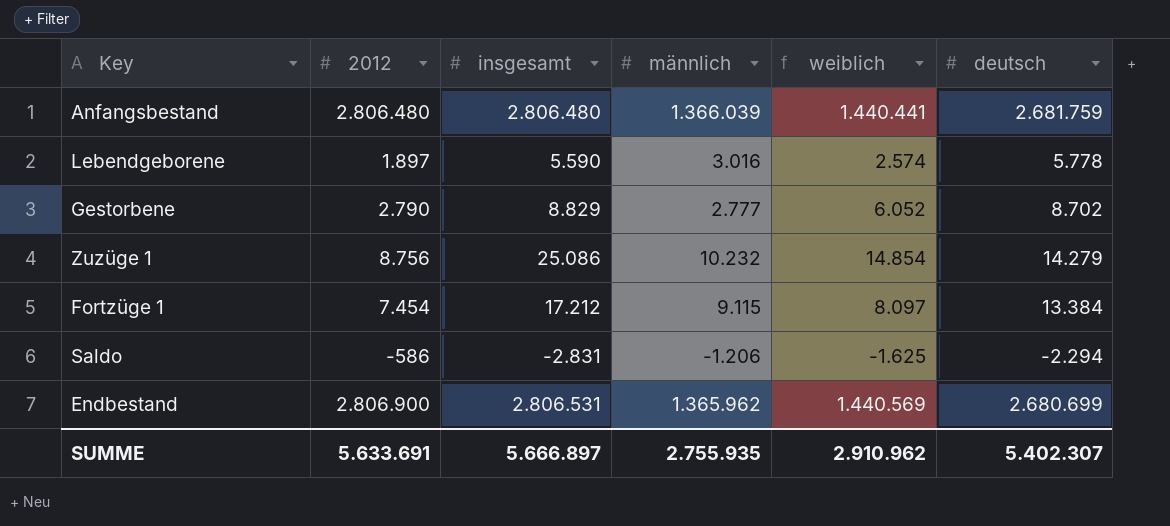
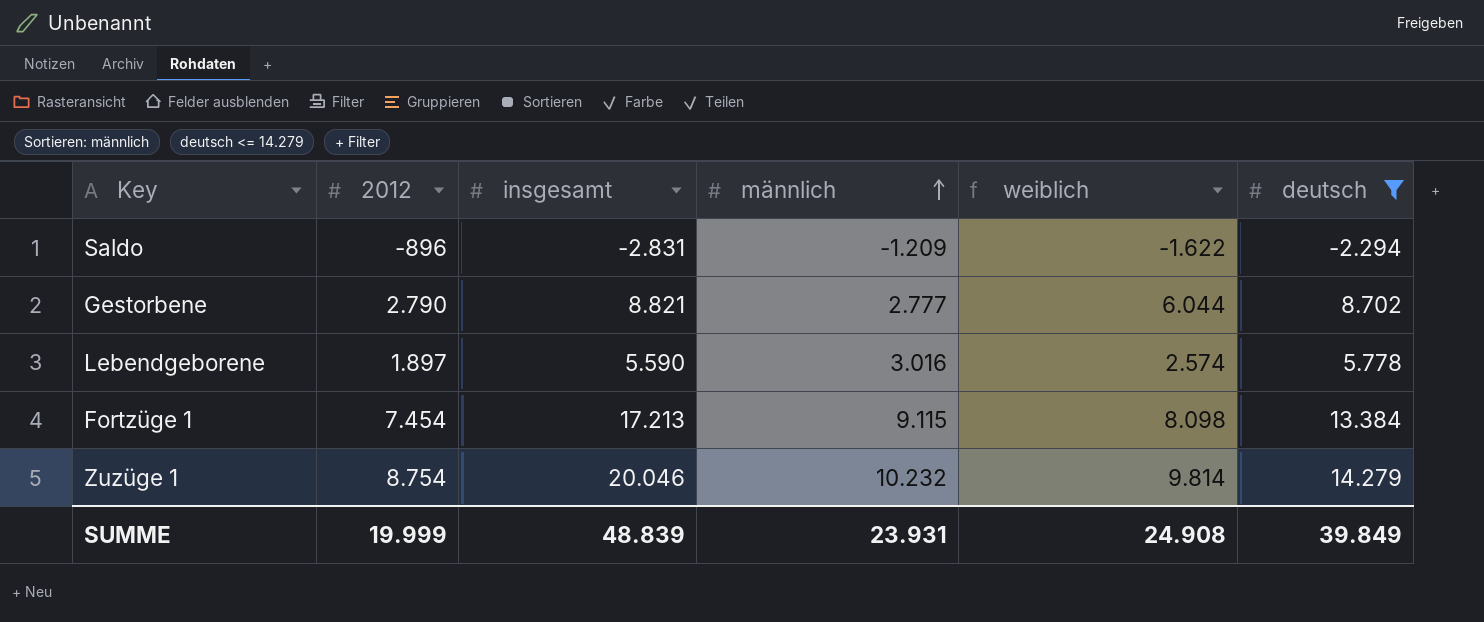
filter: none -> deutsch <= 14.279
row order: none -> männlich ascending
Saldo | 2012: -586 -> -896
Saldo | männlich: -1.206 -> -1.209
Saldo | weiblich: -1.625 -> -1.622
Gestorbene | insgesamt: 8.829 -> 8.821
Gestorbene | weiblich: 6.052 -> 6.044
Fortzüge 1 | insgesamt: 17.212 -> 17.213
Fortzüge 1 | weiblich: 8.097 -> 8.098
Zuzüge 1 | 2012: 8.756 -> 8.754
Zuzüge 1 | insgesamt: 25.086 -> 20.046
Zuzüge 1 | weiblich: 14.854 -> 9.814
SUMME | 2012: 5.633.691 -> 19.999
SUMME | insgesamt: 5.666.897 -> 48.839
SUMME | männlich: 2.755.935 -> 23.931
SUMME | weiblich: 2.910.962 -> 24.908
SUMME | deutsch: 5.402.307 -> 39.849

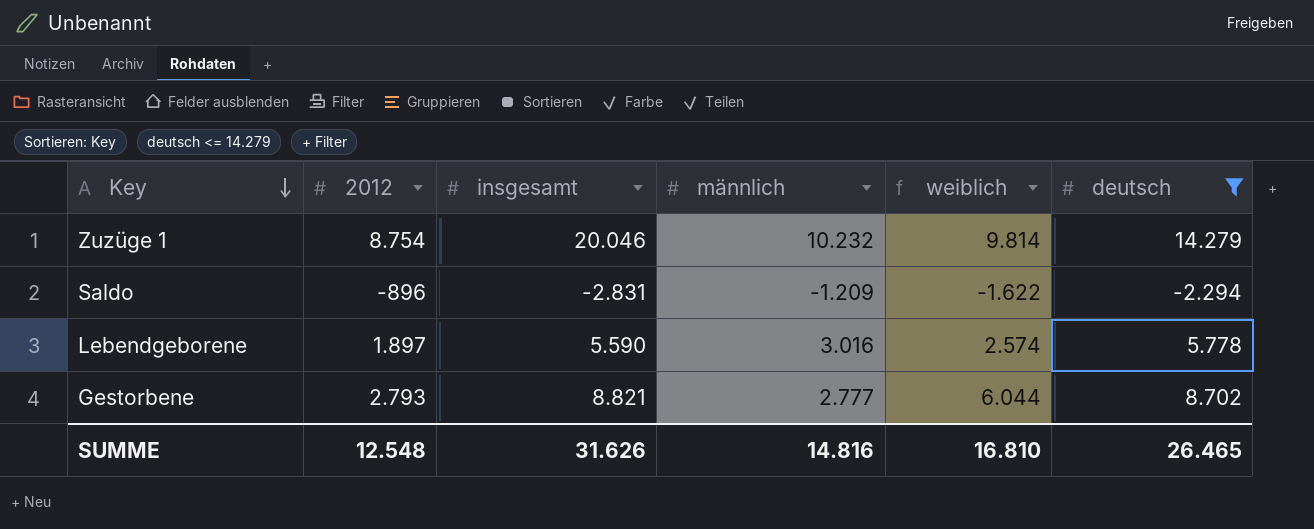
row order: männlich ascending -> Key descending
row Fortzüge 1: 7.454 | 17.213 | 9.115 | 8.098 | 13.384 -> none
Gestorbene | 2012: 2.790 -> 2.793
SUMME | 2012: 19.999 -> 12.548
SUMME | insgesamt: 48.839 -> 31.626
SUMME | männlich: 23.931 -> 14.816
SUMME | weiblich: 24.908 -> 16.810
SUMME | deutsch: 39.849 -> 26.465

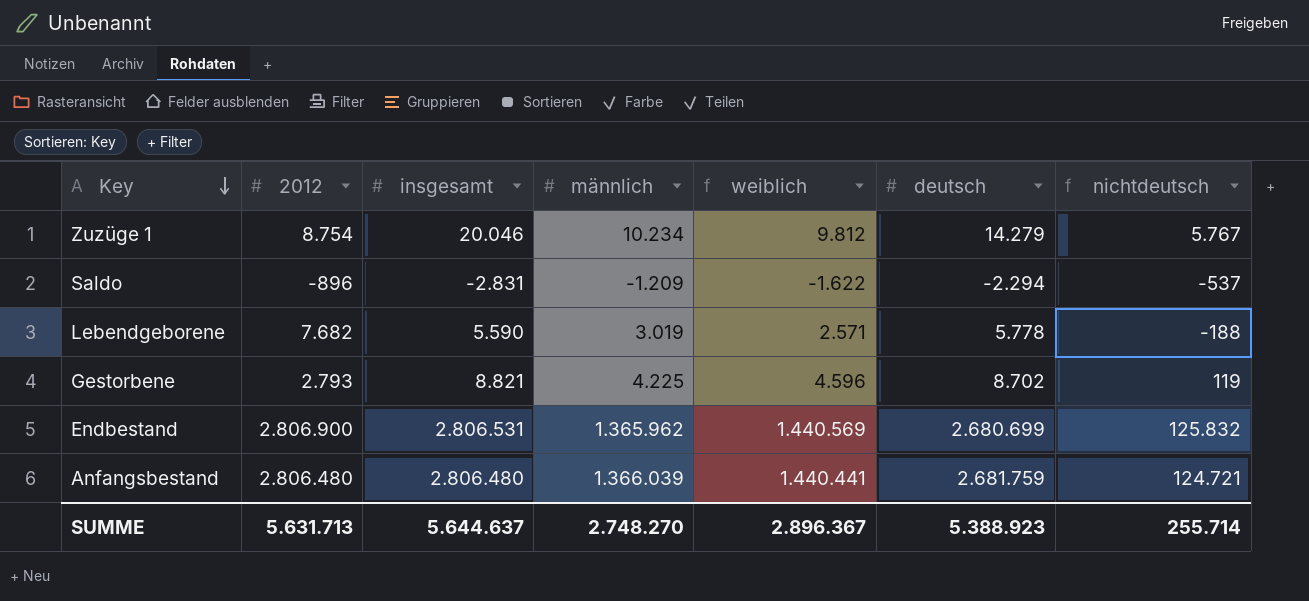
filter: deutsch <= 14.279 -> none
column nichtdeutsch | formula: none -> [insgesamt] - [deutsch]
Zuzüge 1 | männlich: 10.232 -> 10.234
Zuzüge 1 | weiblich: 9.814 -> 9.812
Lebendgeborene | 2012: 1.897 -> 7.682
Lebendgeborene | männlich: 3.016 -> 3.019
Lebendgeborene | weiblich: 2.574 -> 2.571
Gestorbene | männlich: 2.777 -> 4.225
Gestorbene | weiblich: 6.044 -> 4.596
SUMME | 2012: 12.548 -> 5.631.713
SUMME | insgesamt: 31.626 -> 5.644.637
SUMME | männlich: 14.816 -> 2.748.270
SUMME | weiblich: 16.810 -> 2.896.367
SUMME | deutsch: 26.465 -> 5.388.923

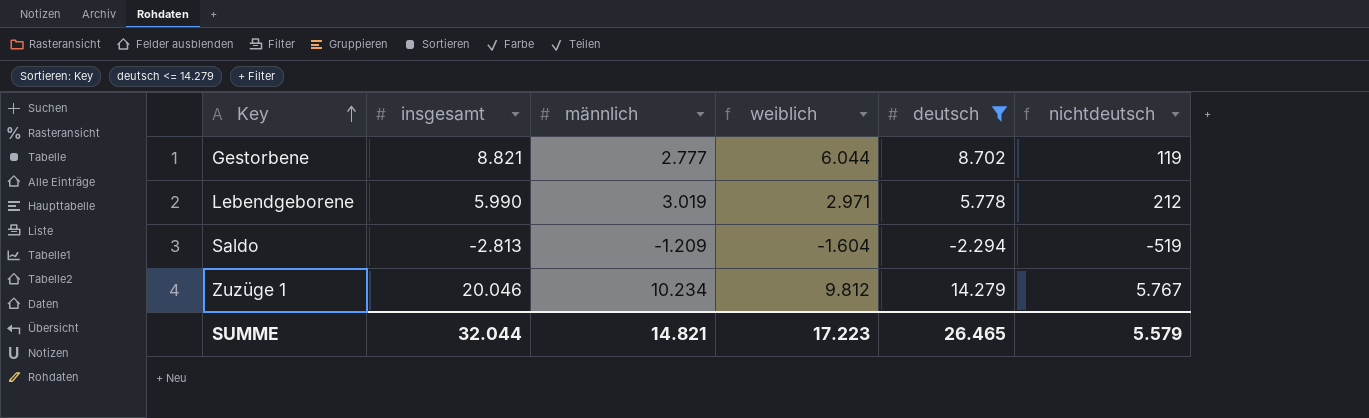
filter: none -> deutsch <= 14.279
row order: Key descending -> Key ascending
column 2012 | position: 2 -> none
Gestorbene | männlich: 4.225 -> 2.777
Gestorbene | weiblich: 4.596 -> 6.044
Lebendgeborene | insgesamt: 5.590 -> 5.990
Lebendgeborene | weiblich: 2.571 -> 2.971
Lebendgeborene | nichtdeutsch: -188 -> 212
Saldo | insgesamt: -2.831 -> -2.813
Saldo | weiblich: -1.622 -> -1.604
Saldo | nichtdeutsch: -537 -> -519
SUMME | insgesamt: 5.644.637 -> 32.044
SUMME | männlich: 2.748.270 -> 14.821
SUMME | weiblich: 2.896.367 -> 17.223
SUMME | deutsch: 5.388.923 -> 26.465
SUMME | nichtdeutsch: 255.714 -> 5.579

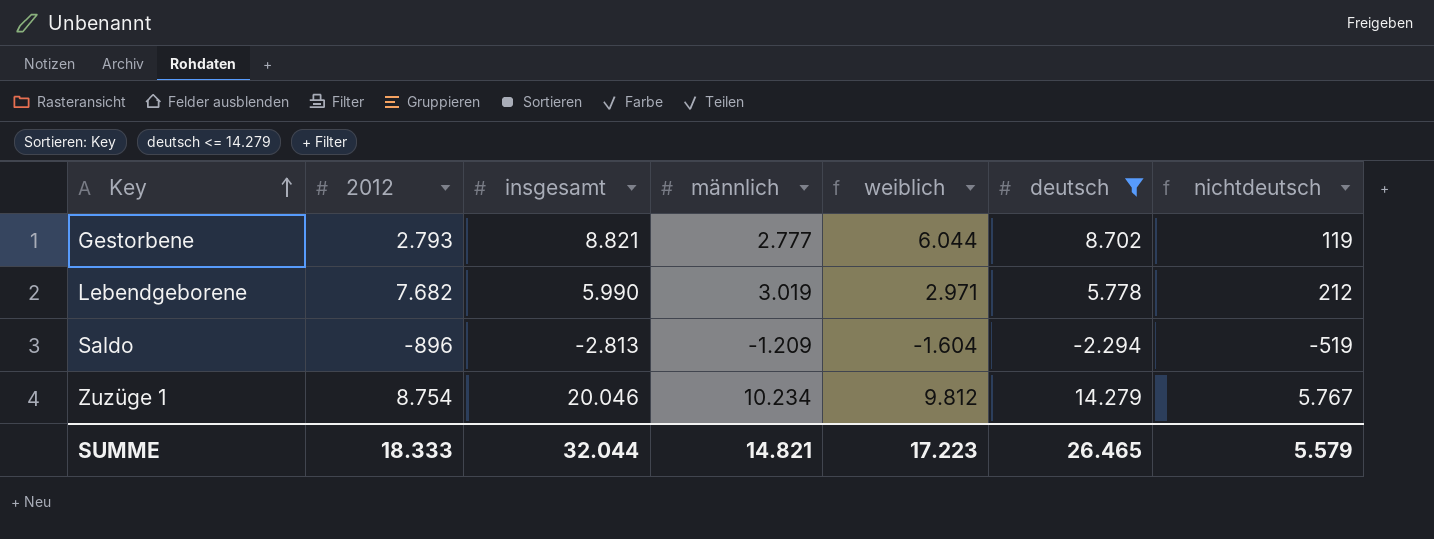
column 2012 | position: none -> 2

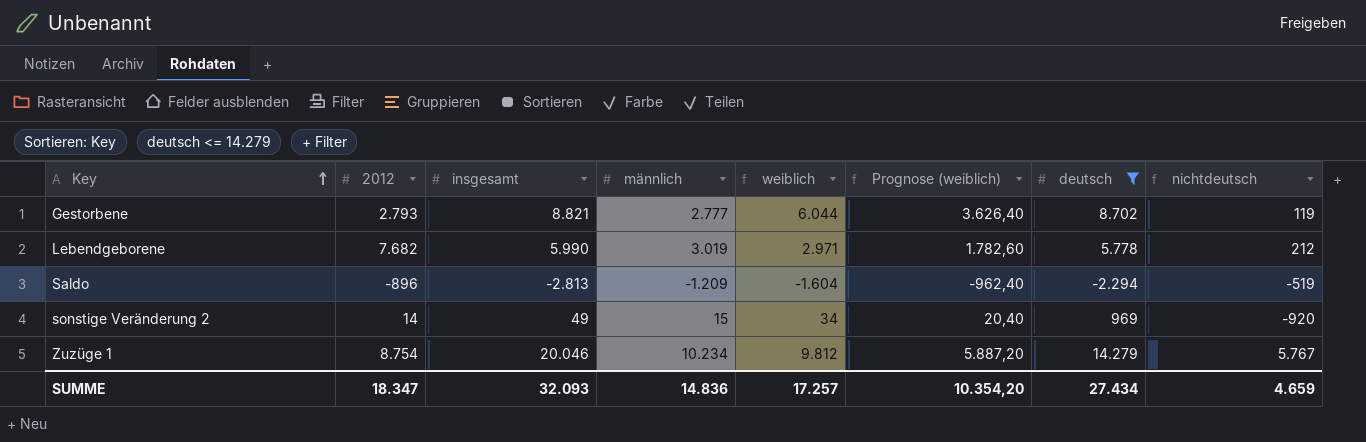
column Prognose (weiblich) | formula: none -> [weiblich] * 0,6
row sonstige Veränderung 2: none -> 14 | 49 | 15 | 34 | 20,40 | 969 | -920
SUMME | 2012: 18.333 -> 18.347
SUMME | insgesamt: 32.044 -> 32.093
SUMME | männlich: 14.821 -> 14.836
SUMME | weiblich: 17.223 -> 17.257
SUMME | deutsch: 26.465 -> 27.434
SUMME | nichtdeutsch: 5.579 -> 4.659

